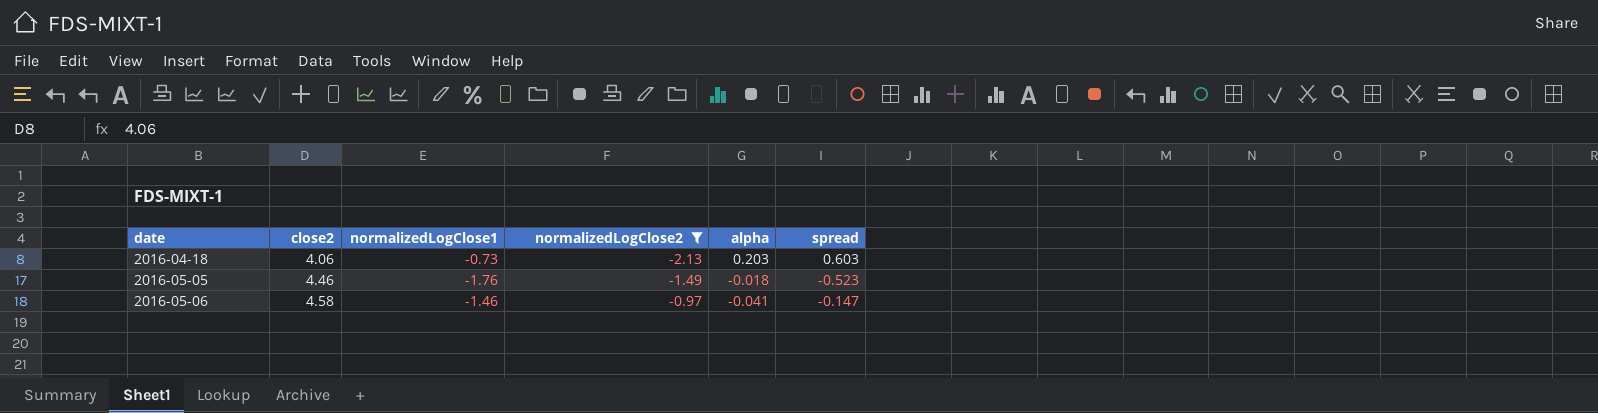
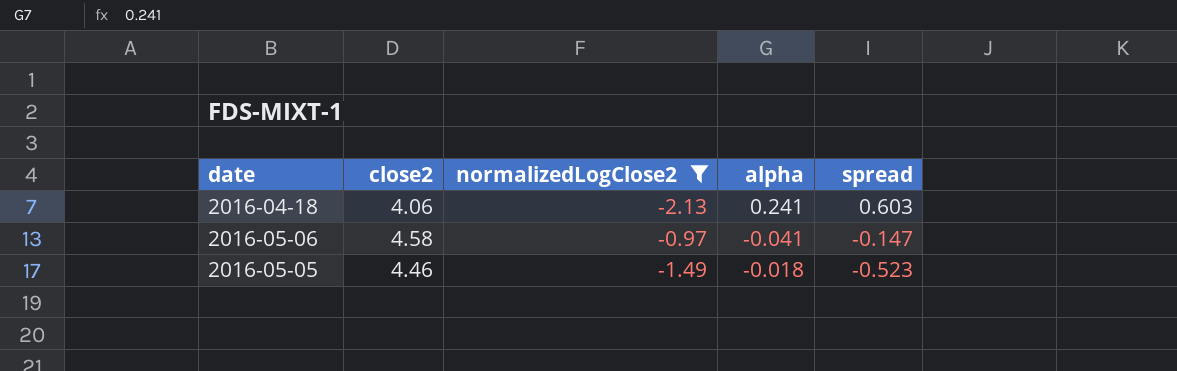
row order: date ascending -> spread descending
column normalizedLogClose1 | position: 3 -> none
2016-04-18 | alpha: 0.203 -> 0.241

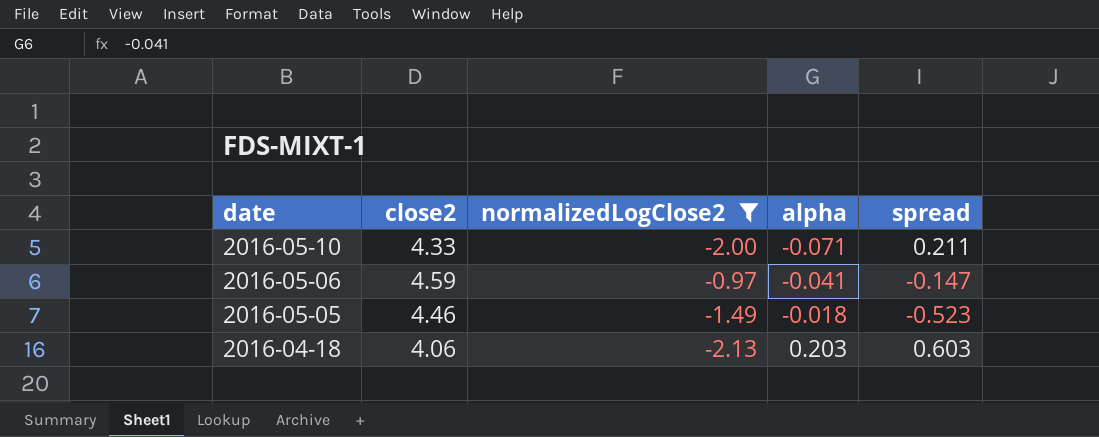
row order: spread descending -> date descending
row 2016-05-10: none -> 4.33 | -2.00 | -0.071 | 0.211
2016-05-06 | close2: 4.58 -> 4.59
2016-04-18 | alpha: 0.241 -> 0.203

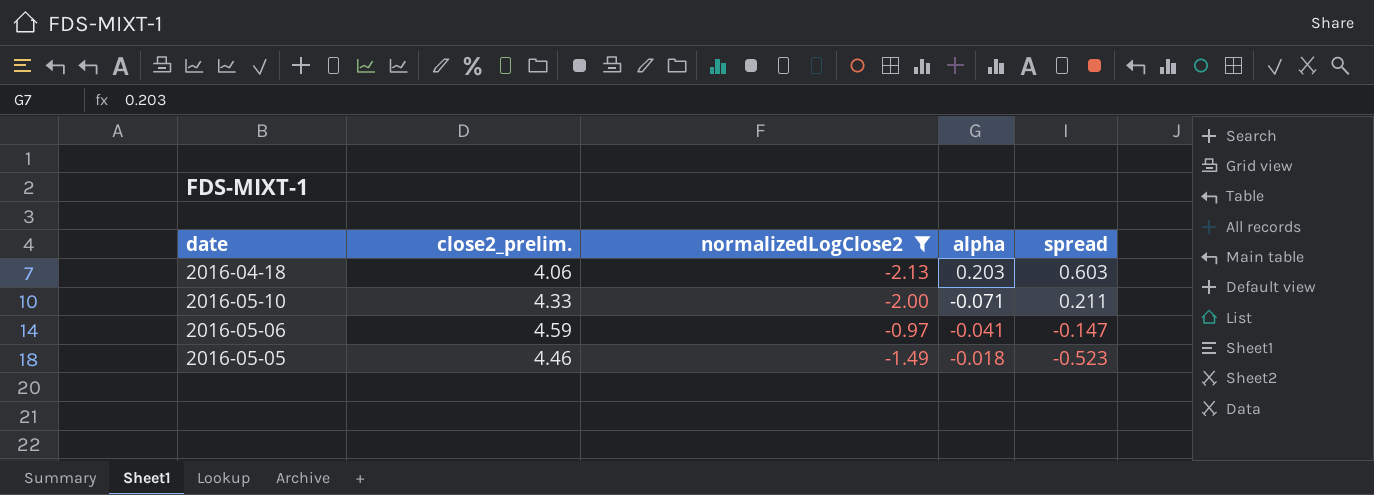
row order: date descending -> spread descending
column name: close2 -> close2_prelim.

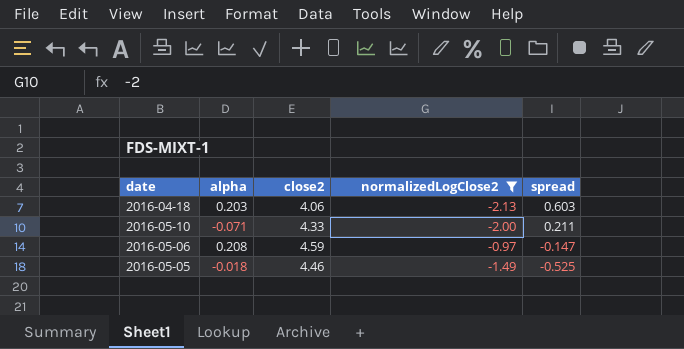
column alpha | position: 4 -> 2
column name: close2_prelim. -> close2
2016-05-06 | alpha: -0.041 -> 0.208
2016-05-05 | spread: -0.523 -> -0.525

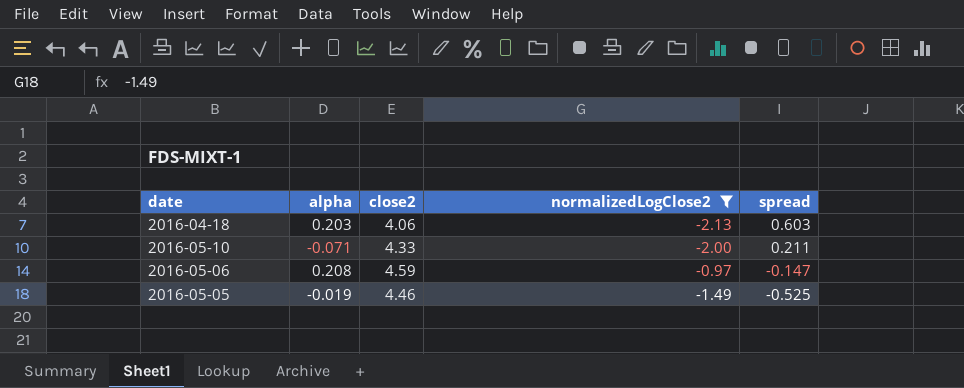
2016-05-05 | alpha: -0.018 -> -0.019

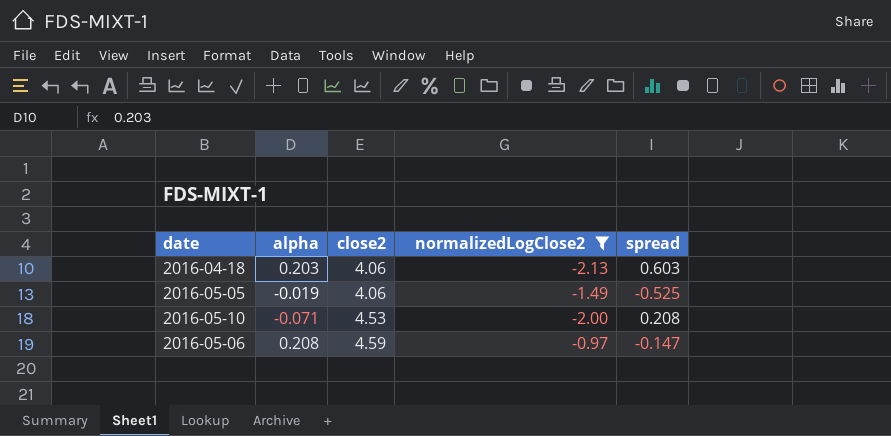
row order: spread descending -> close2 ascending
2016-05-05 | close2: 4.46 -> 4.06
2016-05-10 | close2: 4.33 -> 4.53
2016-05-10 | spread: 0.211 -> 0.208

